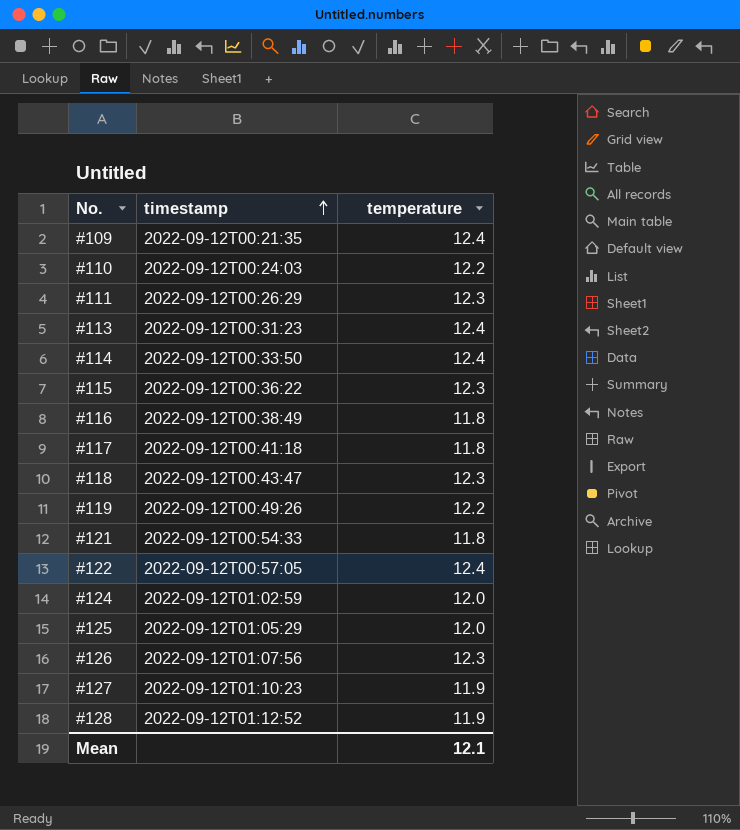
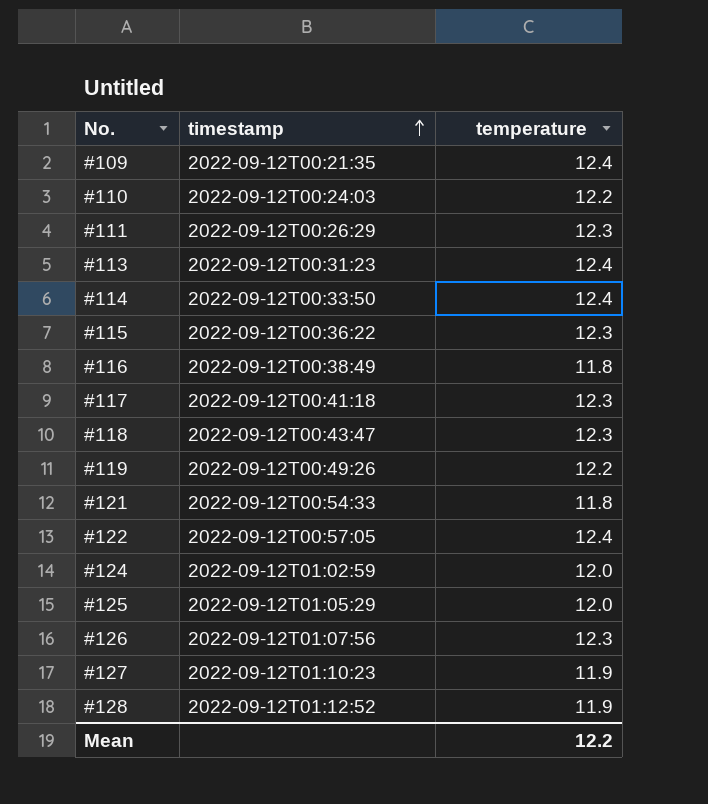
#117 | temperature: 11.8 -> 12.3
Mean | temperature: 12.1 -> 12.2

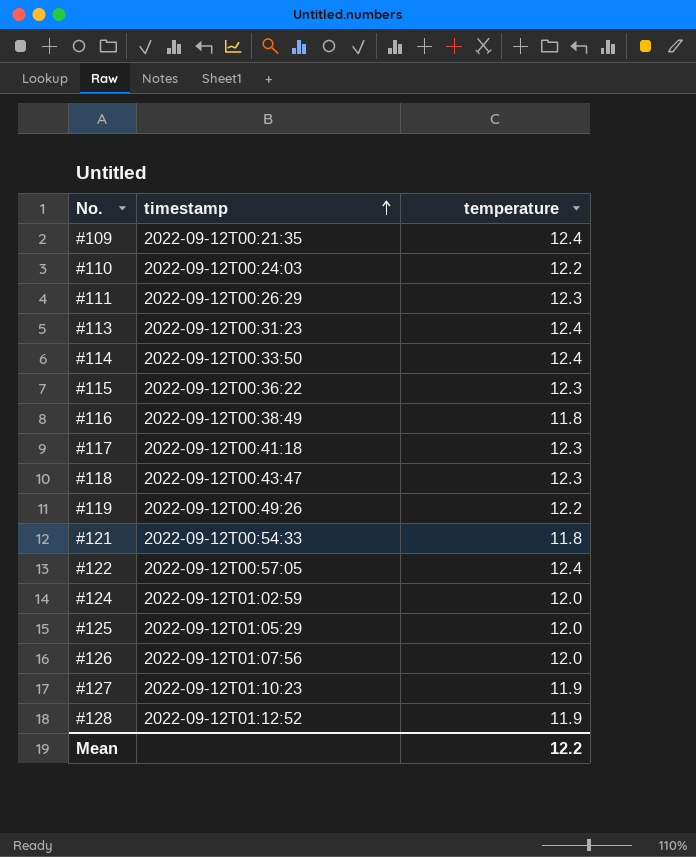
#126 | temperature: 12.3 -> 12.0

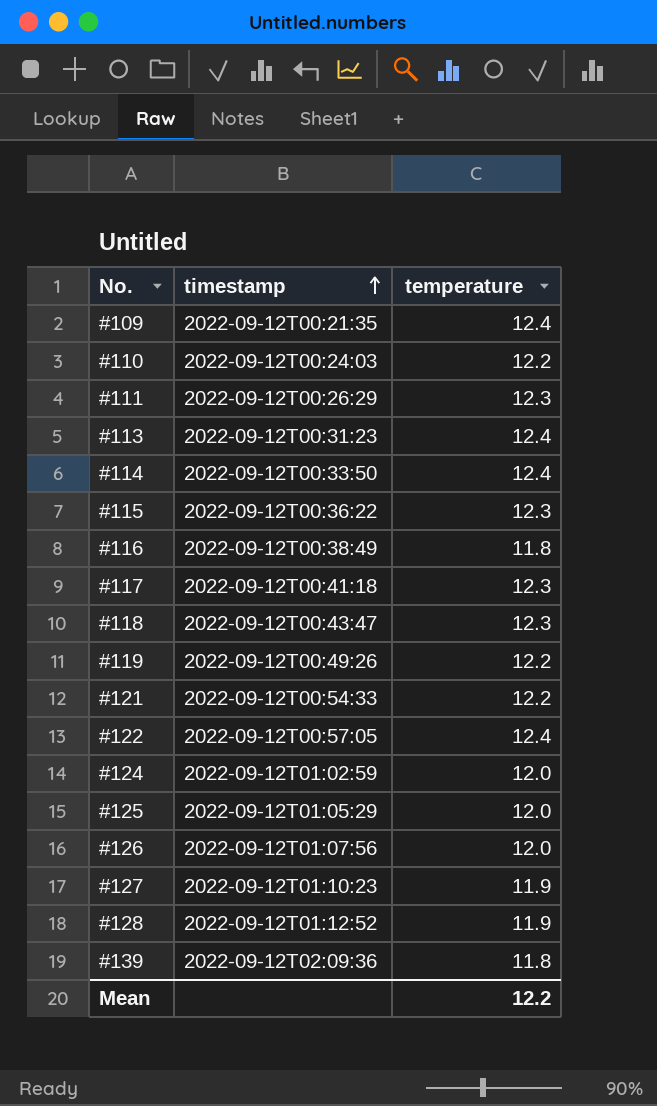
#121 | temperature: 11.8 -> 12.2
row #139: none -> 2022-09-12T02:09:36 | 11.8

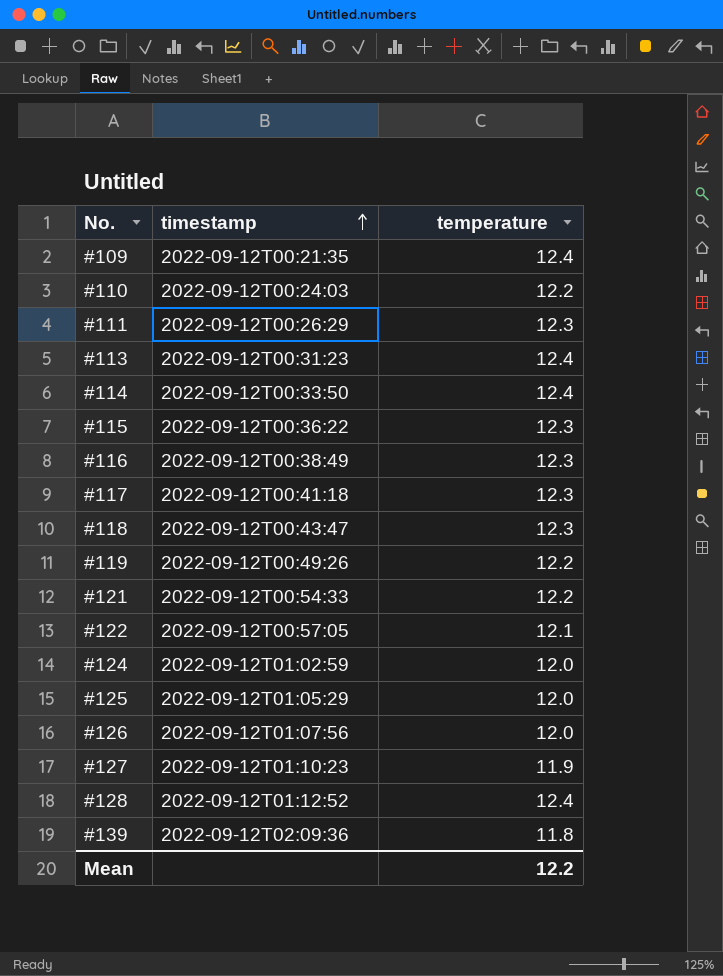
#116 | temperature: 11.8 -> 12.3
#122 | temperature: 12.4 -> 12.1
#128 | temperature: 11.9 -> 12.4

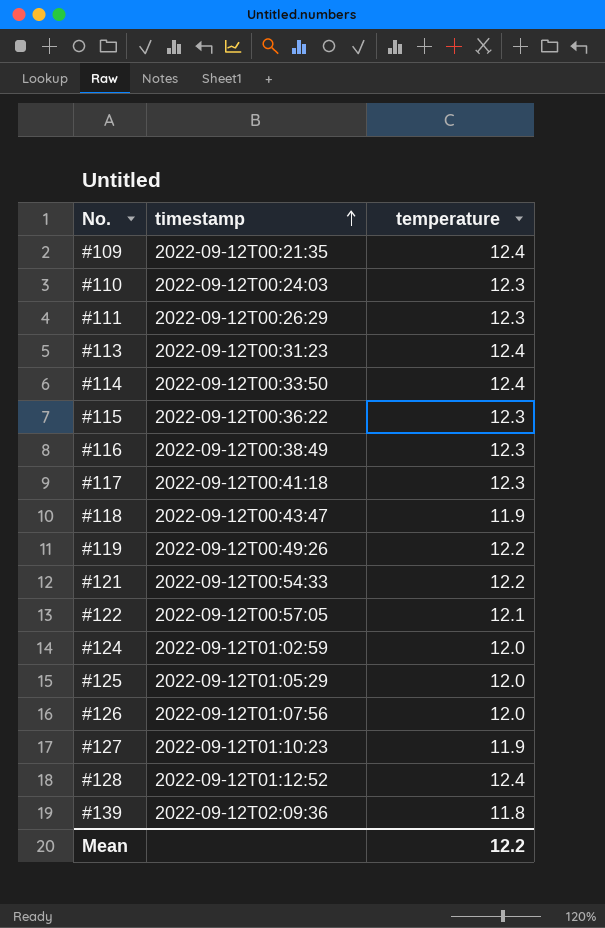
#110 | temperature: 12.2 -> 12.3
#118 | temperature: 12.3 -> 11.9

